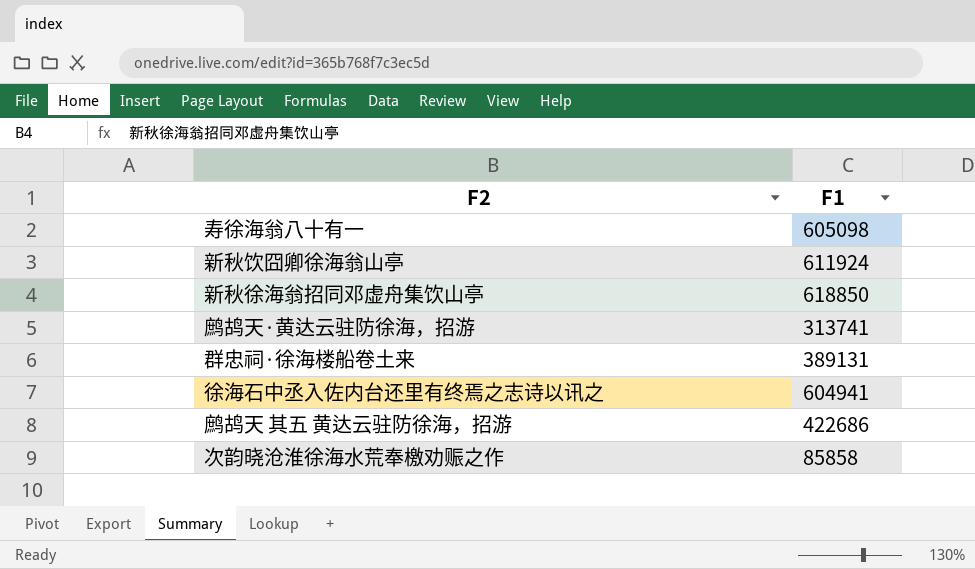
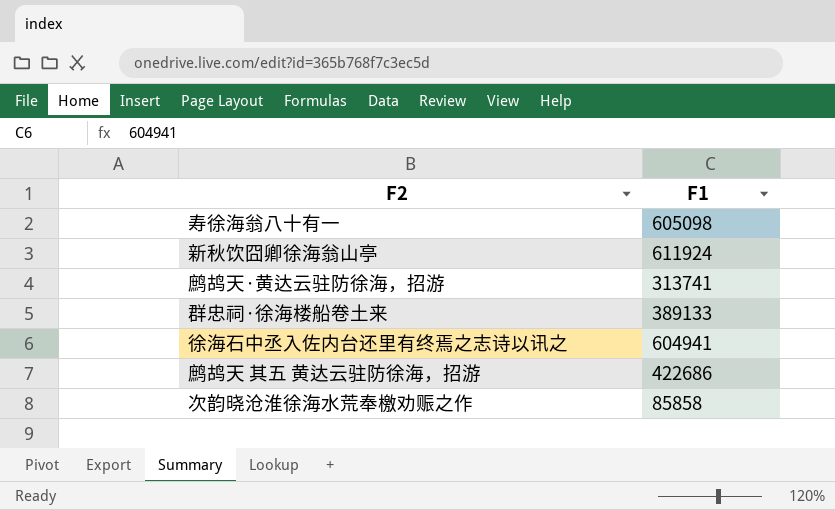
row 新秋徐海翁招同邓虚舟集饮山亭: 618850 -> none
群忠祠·徐海楼船卷土来 | F1: 389131 -> 389133

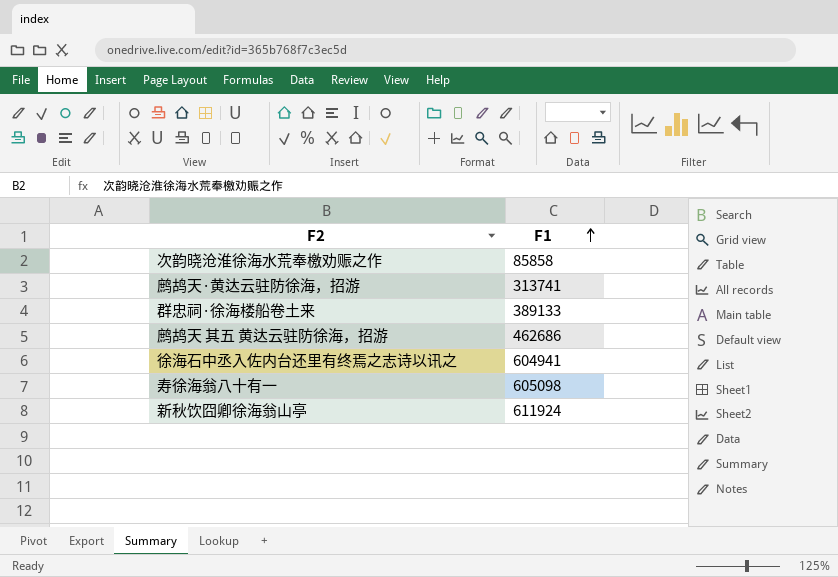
row order: none -> F1 ascending
鹧鸪天 其五 黄达云驻防徐海，招游 | F1: 422686 -> 462686

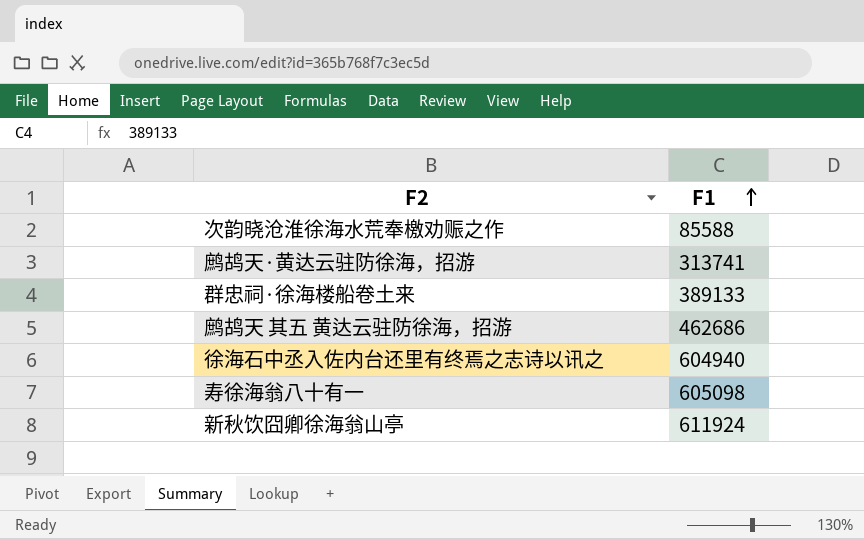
次韵晓沧淮徐海水荒奉檄劝赈之作 | F1: 85858 -> 85588
徐海石中丞入佐内台还里有终焉之志诗以讯之 | F1: 604941 -> 604940

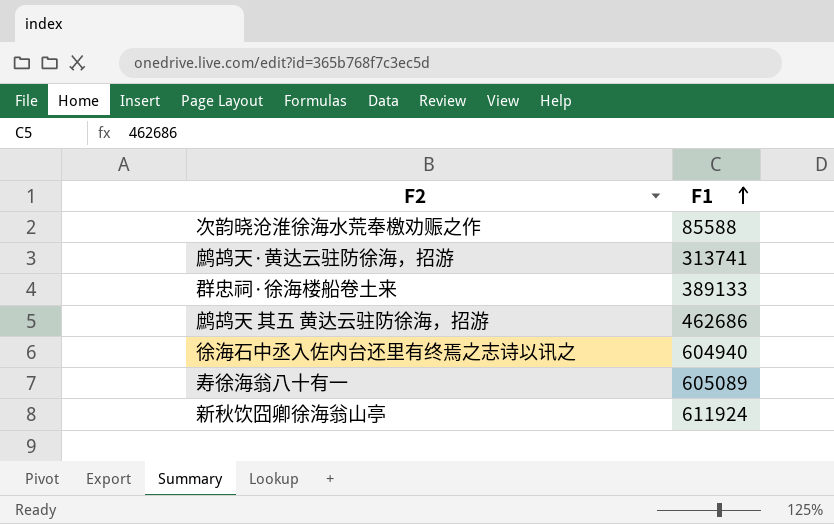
寿徐海翁八十有一 | F1: 605098 -> 605089

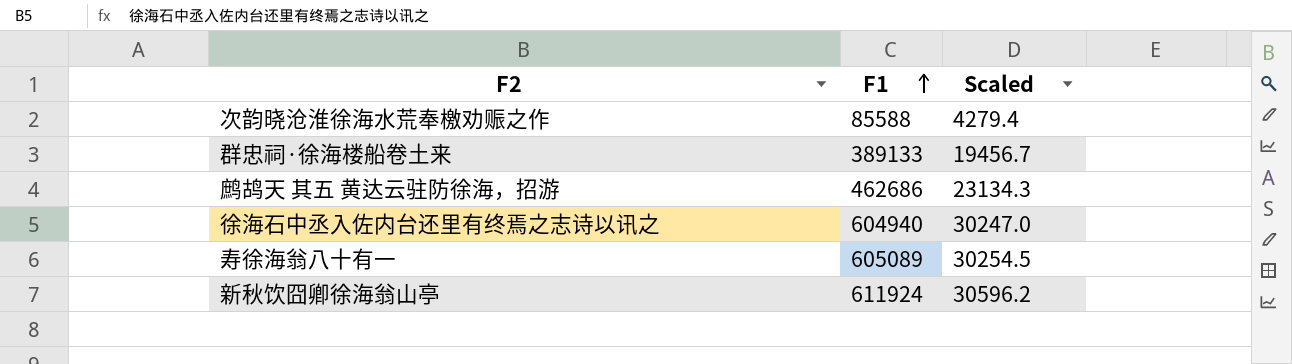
column Scaled | formula: none -> [F1] * 0.05
row 鹧鸪天·黄达云驻防徐海，招游: 313741 -> none

